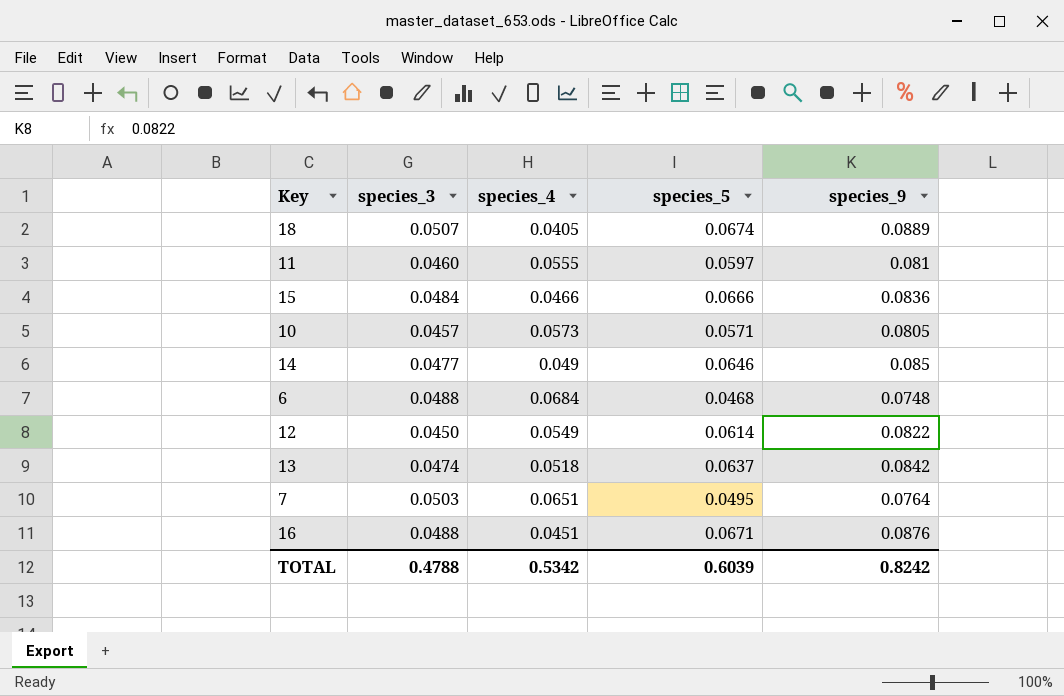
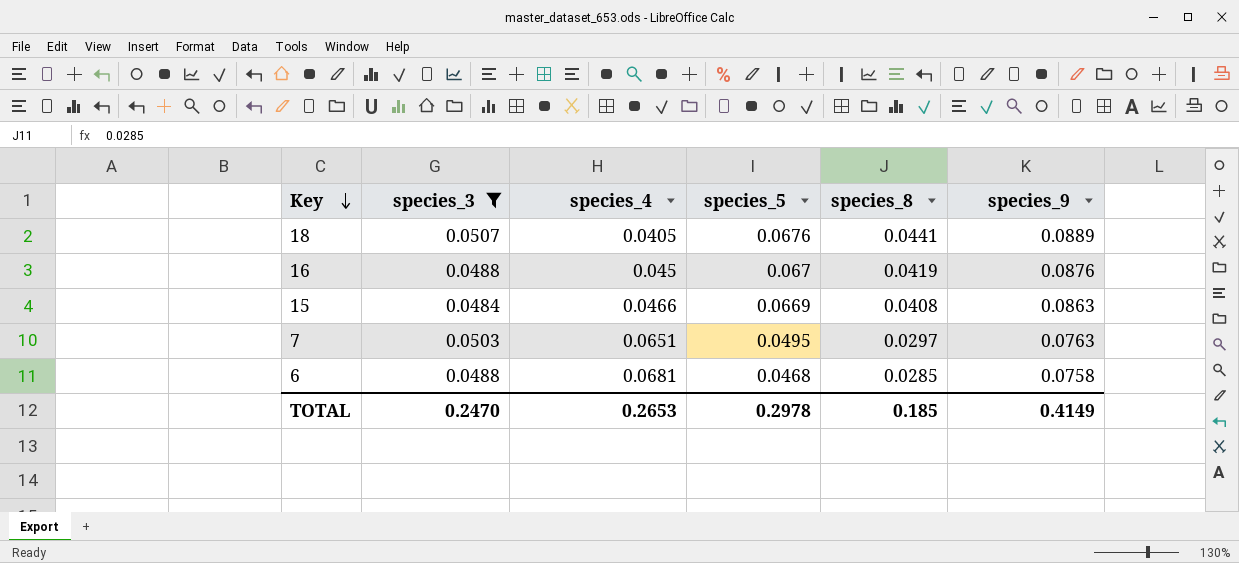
filter: none -> species_3 >= 0.0484
row order: none -> Key descending
column species_8 | position: none -> 5
18 | species_5: 0.0674 -> 0.0676
16 | species_4: 0.0451 -> 0.045
16 | species_5: 0.0671 -> 0.067
15 | species_5: 0.0666 -> 0.0669
15 | species_9: 0.0836 -> 0.0863
7 | species_9: 0.0764 -> 0.0763
6 | species_4: 0.0684 -> 0.0681
6 | species_9: 0.0748 -> 0.0758
TOTAL | species_3: 0.4788 -> 0.2470
TOTAL | species_4: 0.5342 -> 0.2653
TOTAL | species_5: 0.6039 -> 0.2978
TOTAL | species_9: 0.8242 -> 0.4149

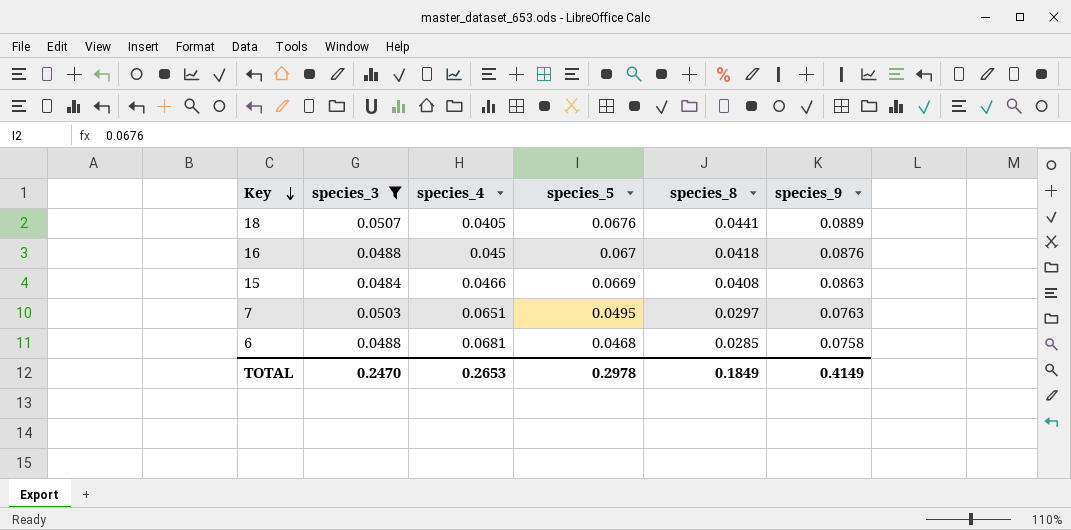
16 | species_8: 0.0419 -> 0.0418
TOTAL | species_8: 0.185 -> 0.1849

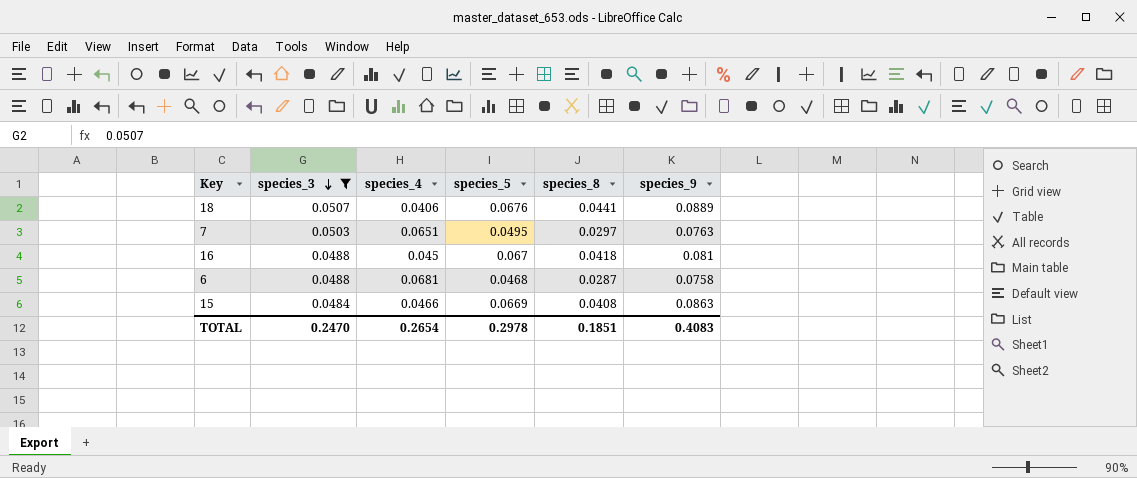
row order: Key descending -> species_3 descending
18 | species_4: 0.0405 -> 0.0406
16 | species_9: 0.0876 -> 0.081
6 | species_8: 0.0285 -> 0.0287
TOTAL | species_4: 0.2653 -> 0.2654
TOTAL | species_8: 0.1849 -> 0.1851
TOTAL | species_9: 0.4149 -> 0.4083

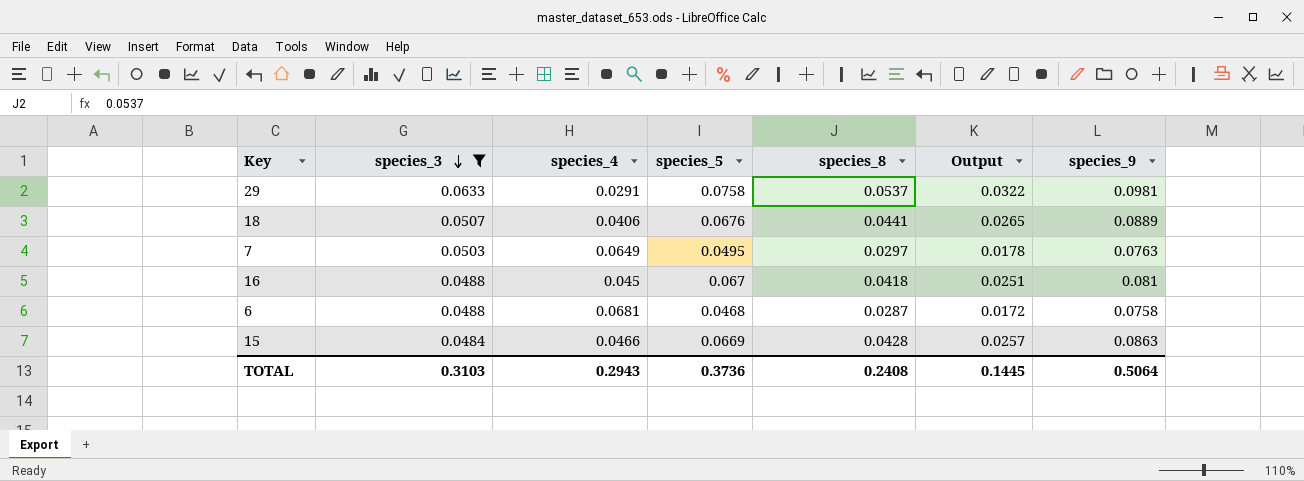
column Output | formula: none -> [species_8] * 0.6
row 29: none -> 0.0633 | 0.0291 | 0.0758 | 0.0537 | 0.0322 | 0.0981
7 | species_4: 0.0651 -> 0.0649
15 | species_8: 0.0408 -> 0.0428
TOTAL | species_3: 0.2470 -> 0.3103
TOTAL | species_4: 0.2654 -> 0.2943
TOTAL | species_5: 0.2978 -> 0.3736
TOTAL | species_8: 0.1851 -> 0.2408
TOTAL | species_9: 0.4083 -> 0.5064

